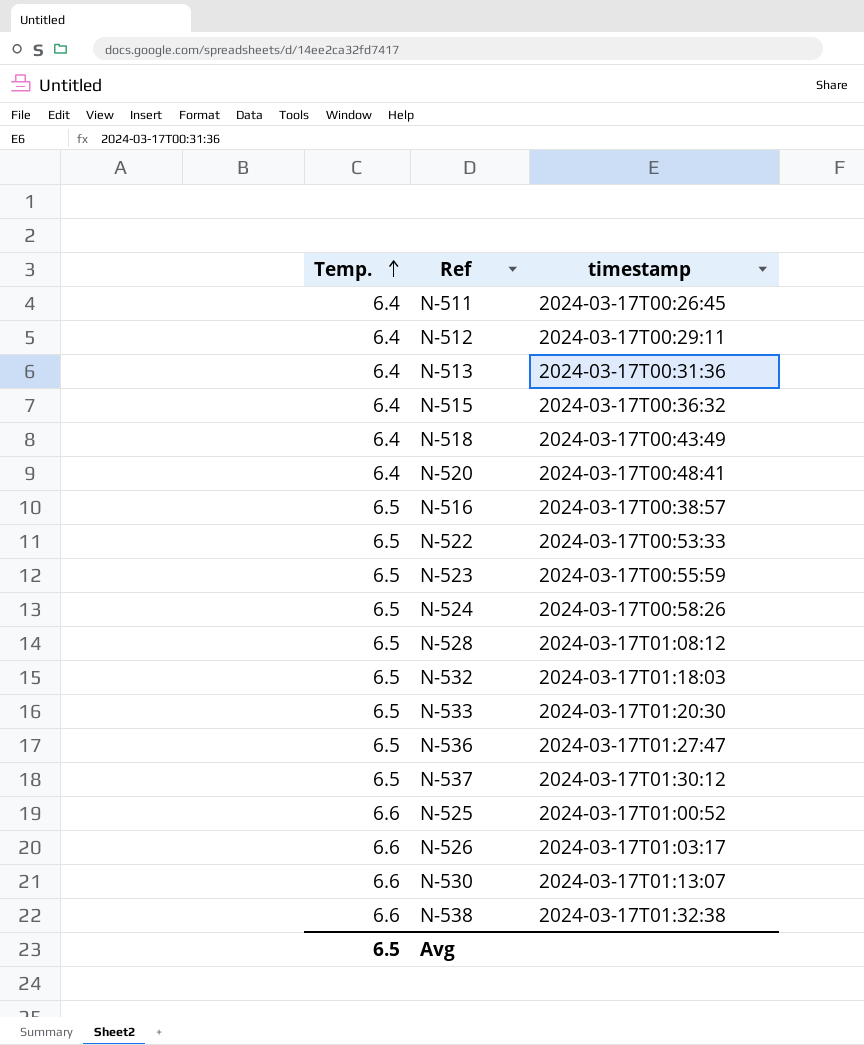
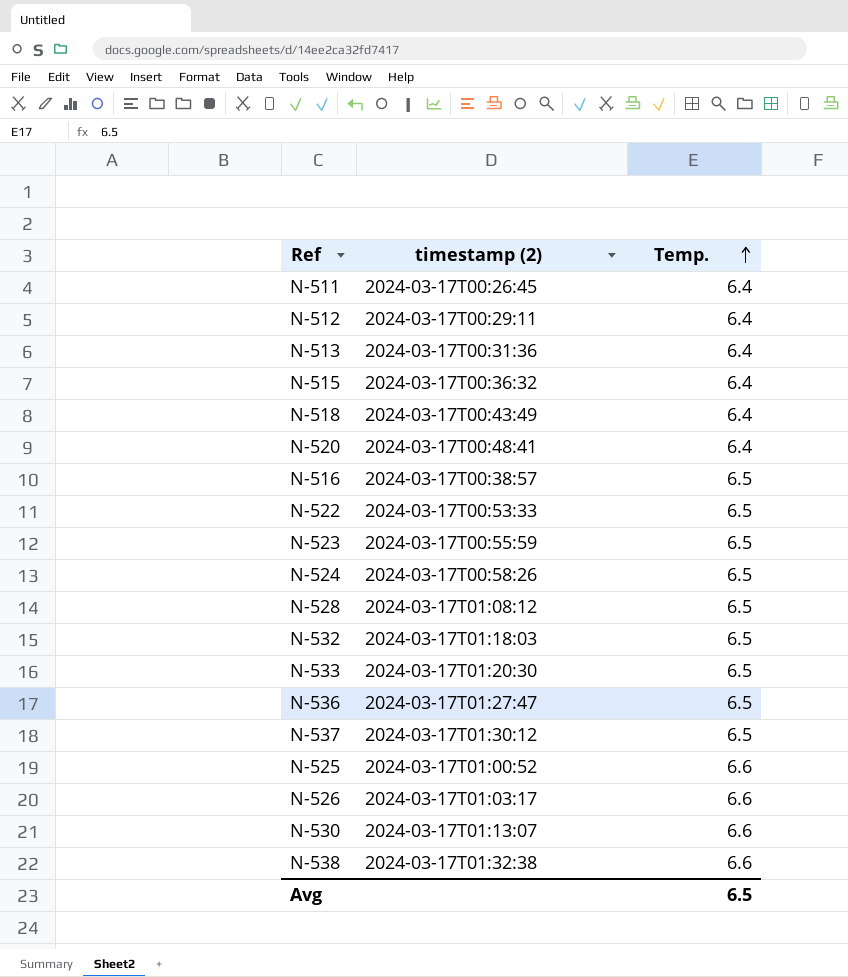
column name: timestamp -> timestamp (2)
column Temp. | position: 1 -> 3

